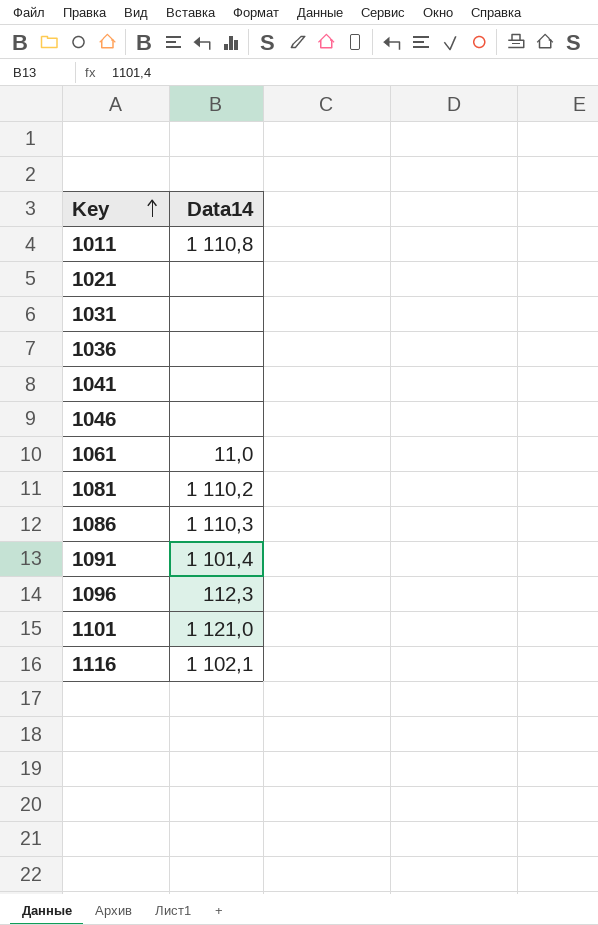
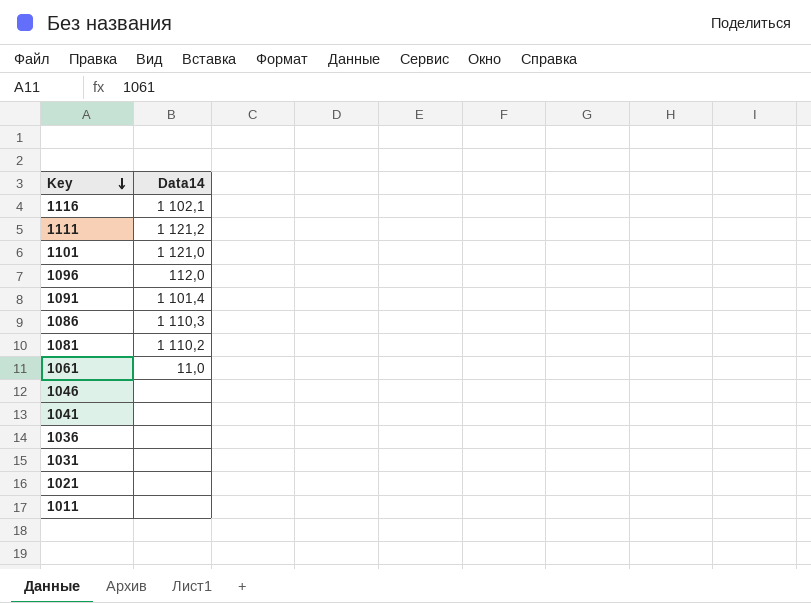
row order: Key ascending -> Key descending
row 1111: none -> 1 121,2
1096 | Data14: 112,3 -> 112,0
1011 | Data14: 1 110,8 -> none

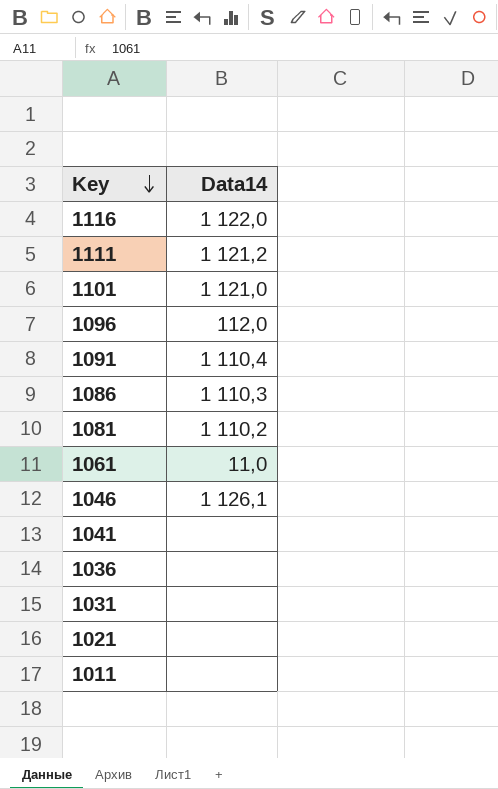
1116 | Data14: 1 102,1 -> 1 122,0
1091 | Data14: 1 101,4 -> 1 110,4
1046 | Data14: none -> 1 126,1

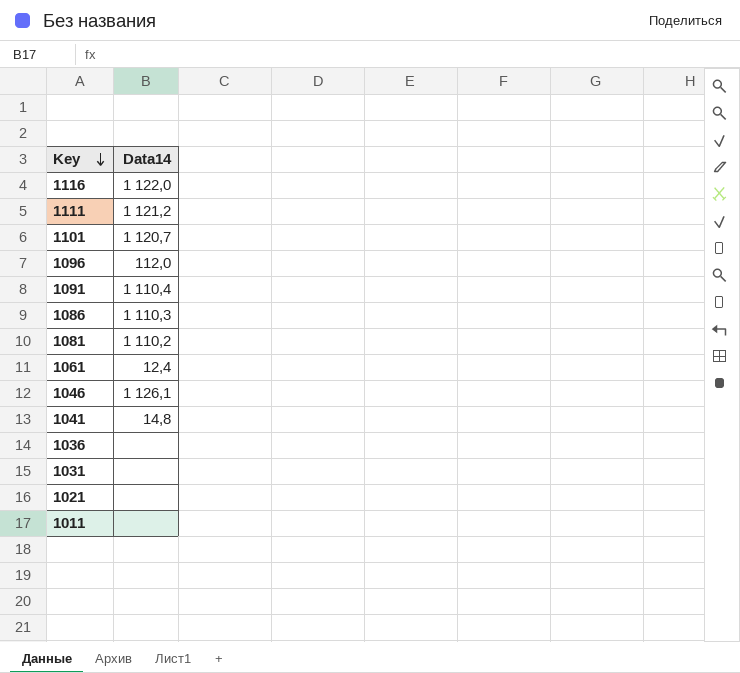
1101 | Data14: 1 121,0 -> 1 120,7
1061 | Data14: 11,0 -> 12,4
1041 | Data14: none -> 14,8

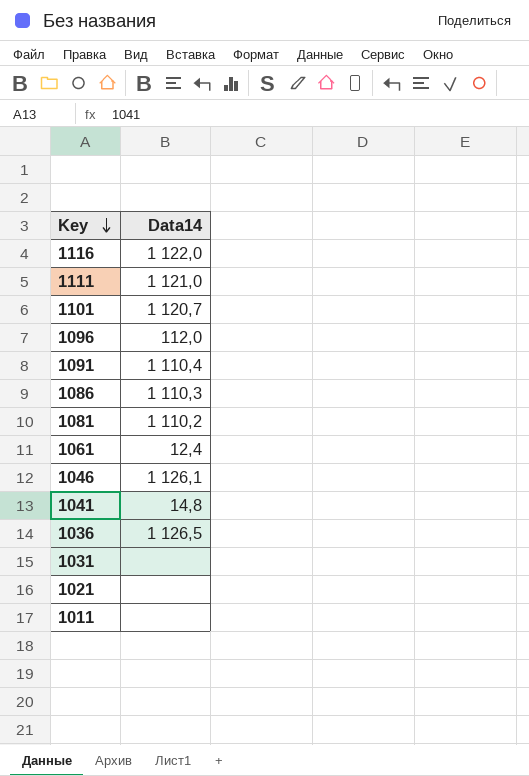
1111 | Data14: 1 121,2 -> 1 121,0
1036 | Data14: none -> 1 126,5

